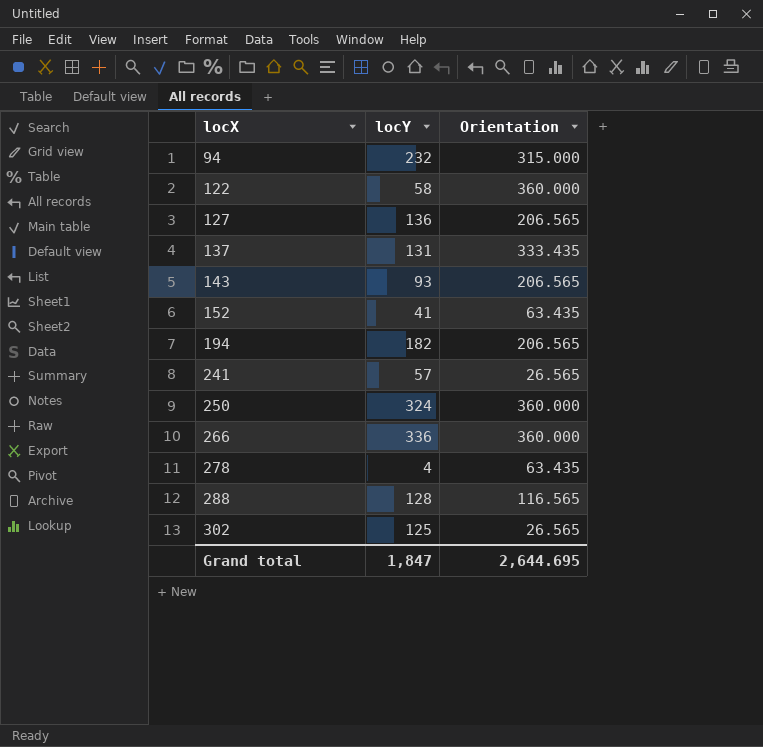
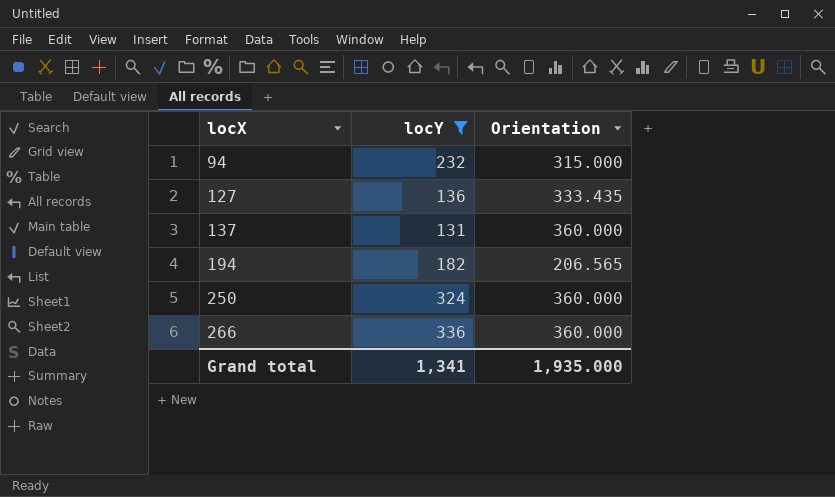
filter: none -> locY >= 131
127 | Orientation: 206.565 -> 333.435
137 | Orientation: 333.435 -> 360.000
Grand total | locY: 1,847 -> 1,341
Grand total | Orientation: 2,644.695 -> 1,935.000

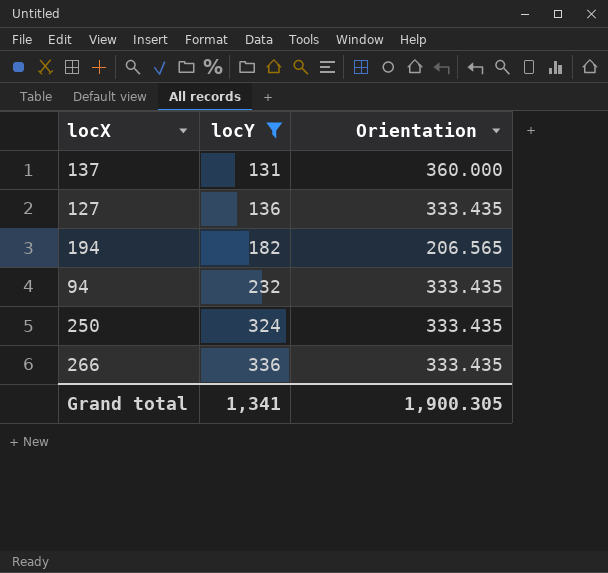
row order: locX ascending -> locY ascending
94 | Orientation: 315.000 -> 333.435
250 | Orientation: 360.000 -> 333.435
266 | Orientation: 360.000 -> 333.435
Grand total | Orientation: 1,935.000 -> 1,900.305

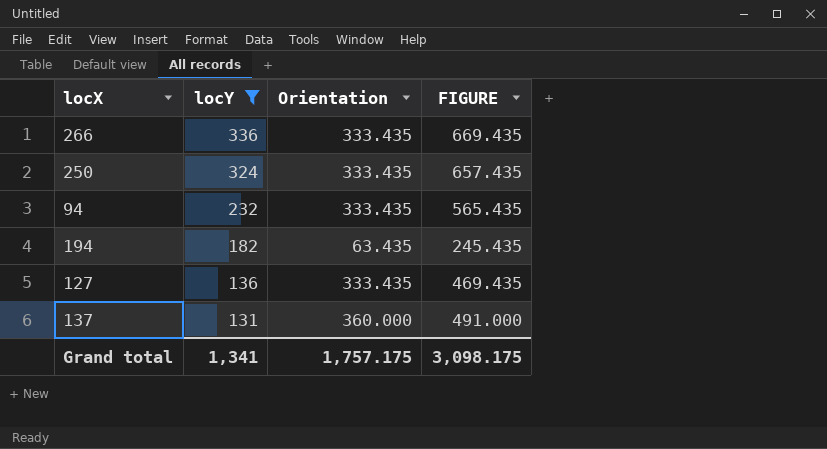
row order: locY ascending -> locY descending
column FIGURE | formula: none -> [locY] + [Orientation]
194 | Orientation: 206.565 -> 63.435
Grand total | Orientation: 1,900.305 -> 1,757.175

